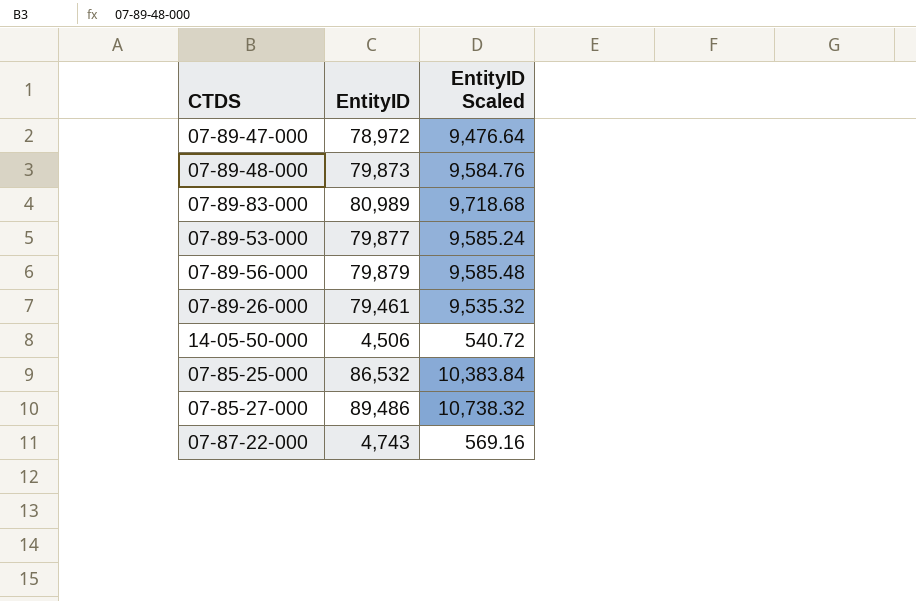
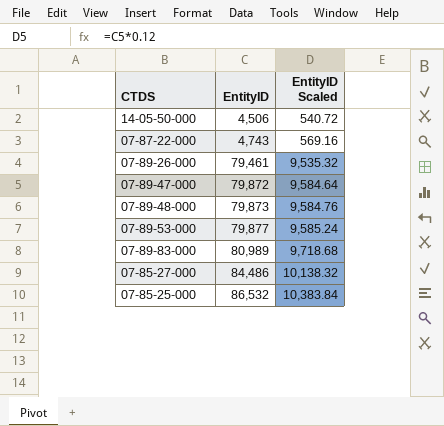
row order: none -> EntityID ascending
row 07-89-56-000: 79,879 | 9,585.48 -> none
07-89-47-000 | EntityID: 78,972 -> 79,872
07-89-47-000 | EntityID Scaled: 9,476.64 -> 9,584.64
07-85-27-000 | EntityID: 89,486 -> 84,486
07-85-27-000 | EntityID Scaled: 10,738.32 -> 10,138.32

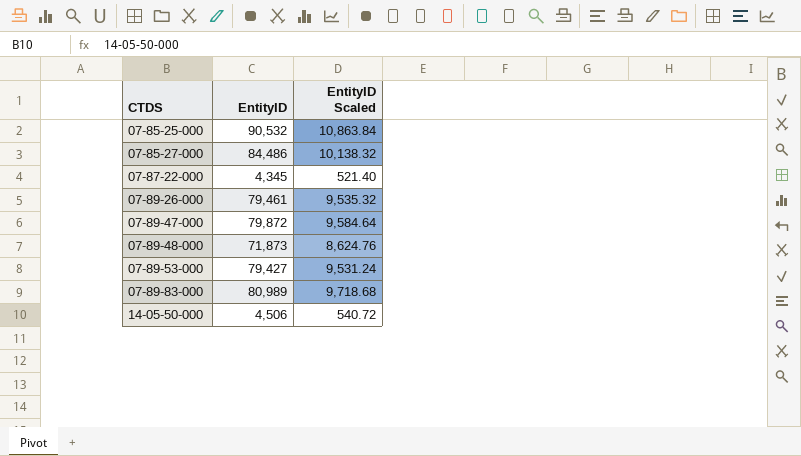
row order: EntityID ascending -> CTDS ascending
07-85-25-000 | EntityID: 86,532 -> 90,532
07-85-25-000 | EntityID Scaled: 10,383.84 -> 10,863.84
07-87-22-000 | EntityID: 4,743 -> 4,345
07-87-22-000 | EntityID Scaled: 569.16 -> 521.40
07-89-48-000 | EntityID: 79,873 -> 71,873
07-89-48-000 | EntityID Scaled: 9,584.76 -> 8,624.76
07-89-53-000 | EntityID: 79,877 -> 79,427
07-89-53-000 | EntityID Scaled: 9,585.24 -> 9,531.24

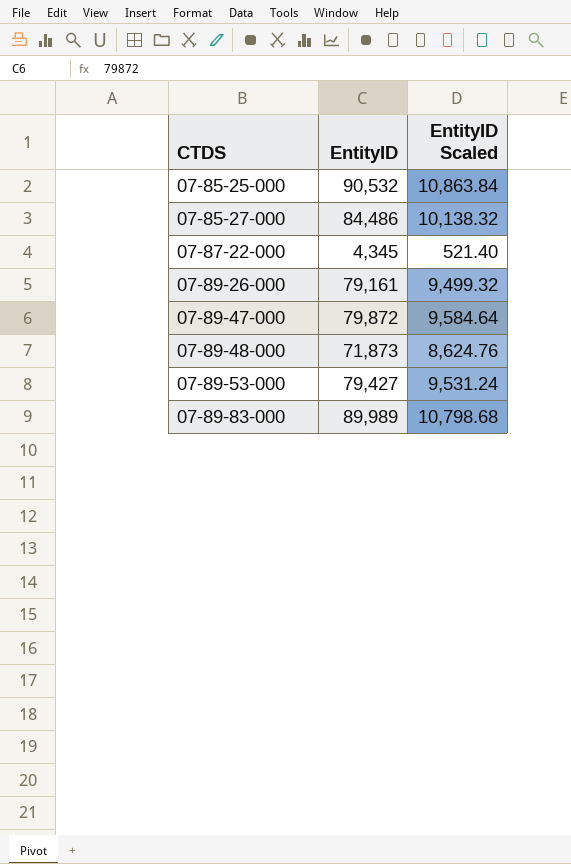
row 14-05-50-000: 4,506 | 540.72 -> none
07-89-26-000 | EntityID: 79,461 -> 79,161
07-89-26-000 | EntityID Scaled: 9,535.32 -> 9,499.32
07-89-83-000 | EntityID: 80,989 -> 89,989
07-89-83-000 | EntityID Scaled: 9,718.68 -> 10,798.68

